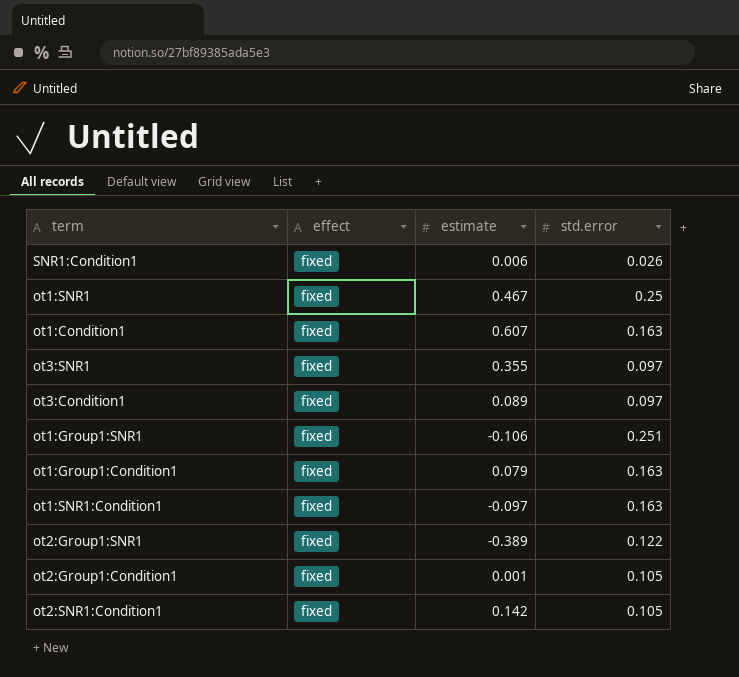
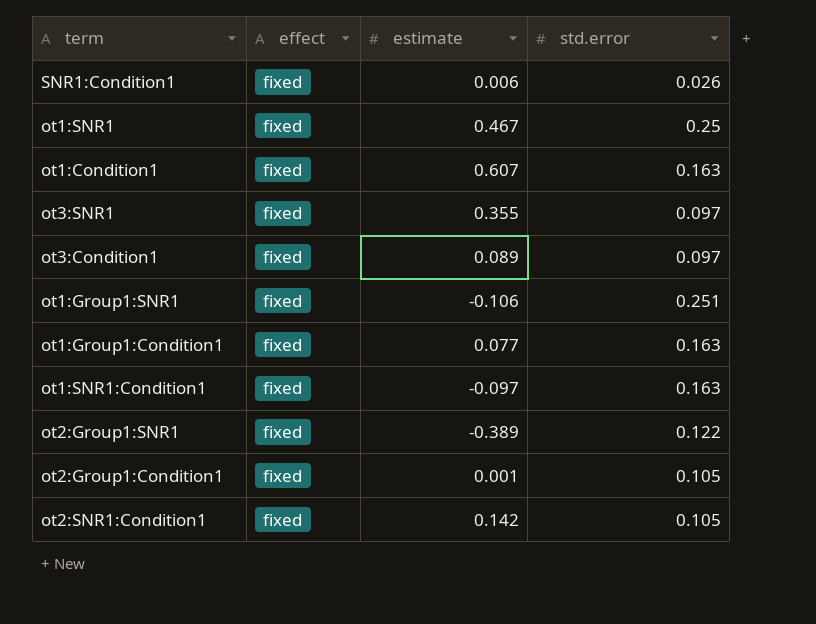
ot1:Group1:Condition1 | estimate: 0.079 -> 0.077

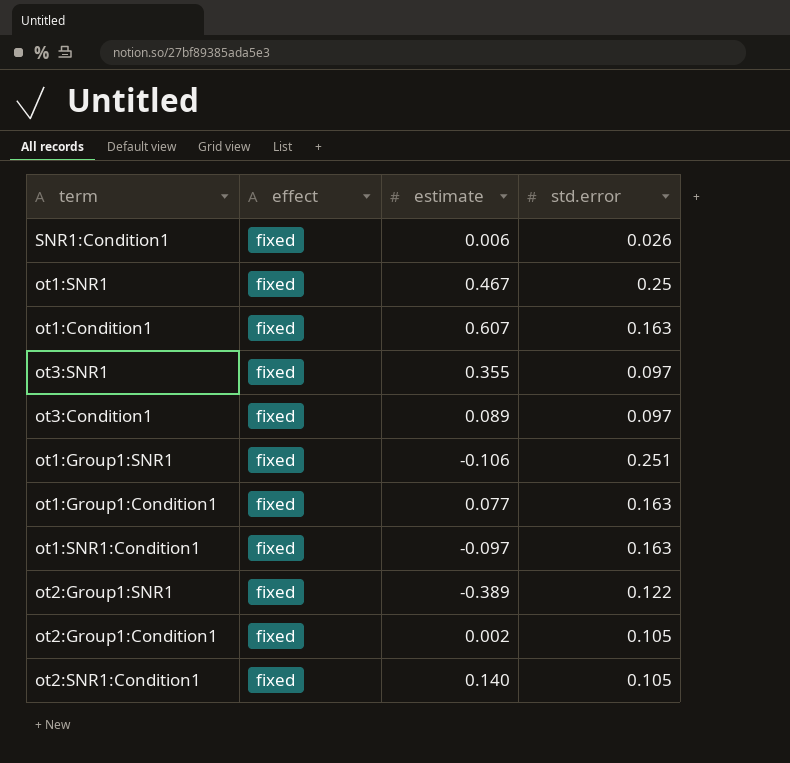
ot2:Group1:Condition1 | estimate: 0.001 -> 0.002
ot2:SNR1:Condition1 | estimate: 0.142 -> 0.140

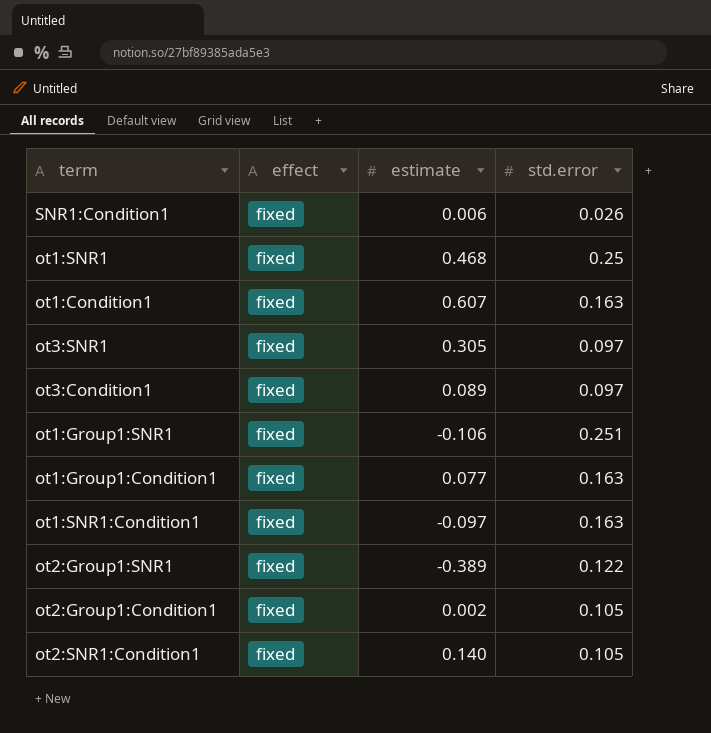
ot1:SNR1 | estimate: 0.467 -> 0.468
ot3:SNR1 | estimate: 0.355 -> 0.305

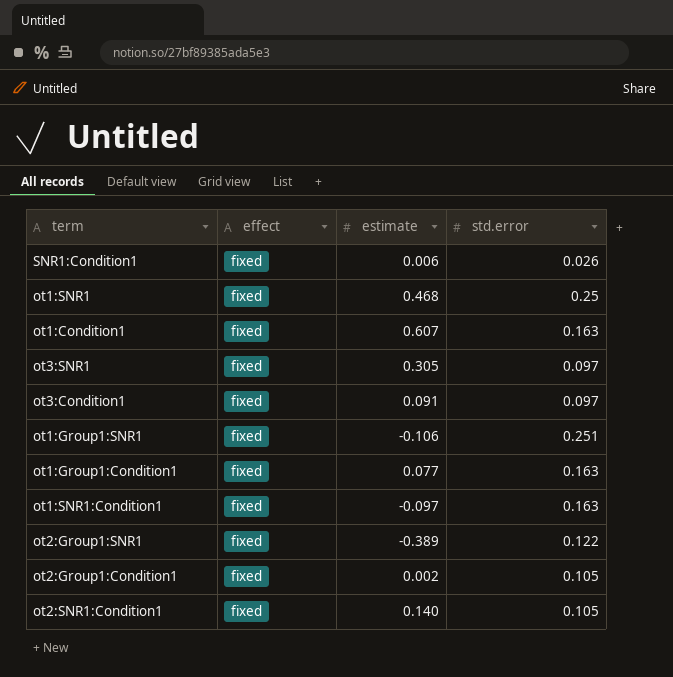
ot3:Condition1 | estimate: 0.089 -> 0.091

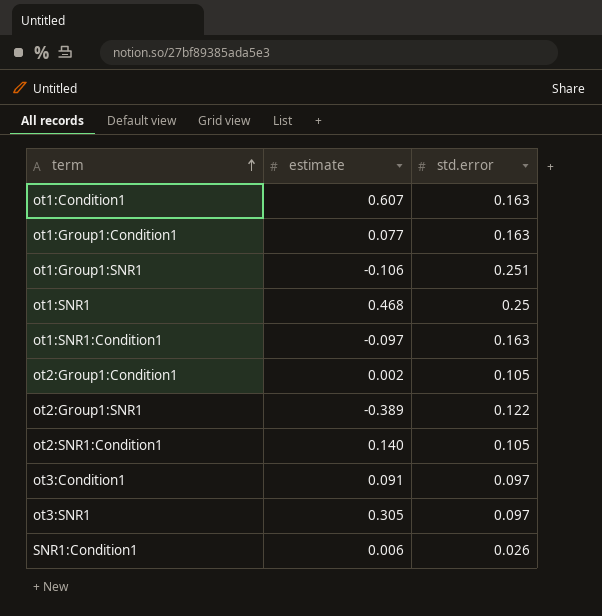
row order: none -> term ascending
column effect | position: 2 -> none

